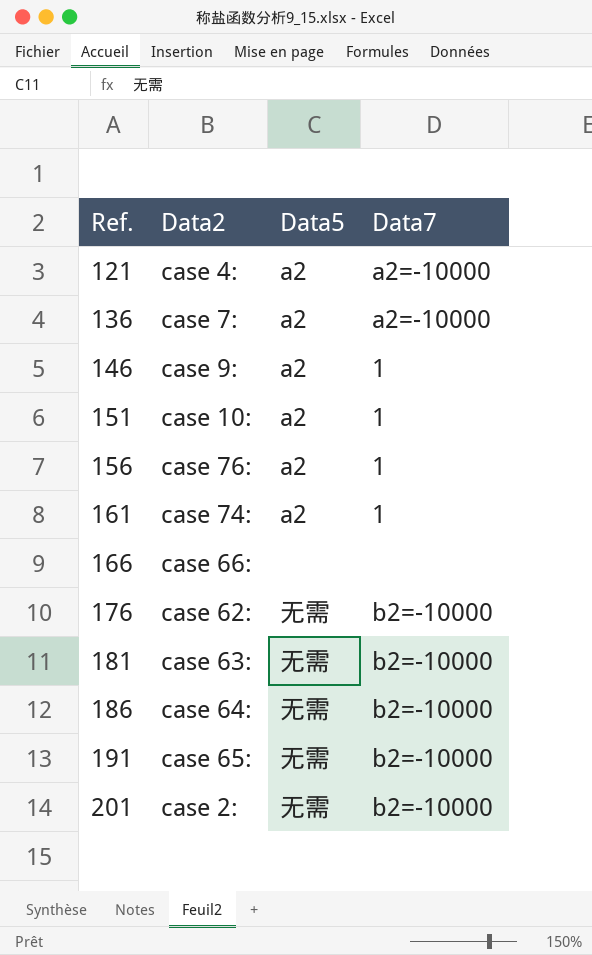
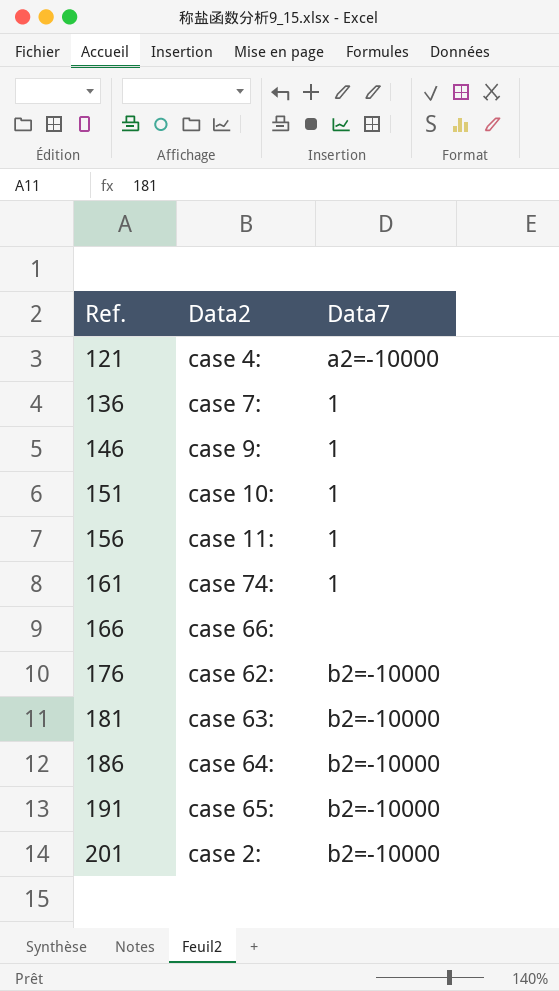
column Data5 | position: 3 -> none
136 | Data7: a2=-10000 -> 1
156 | Data2: case 76: -> case 11:

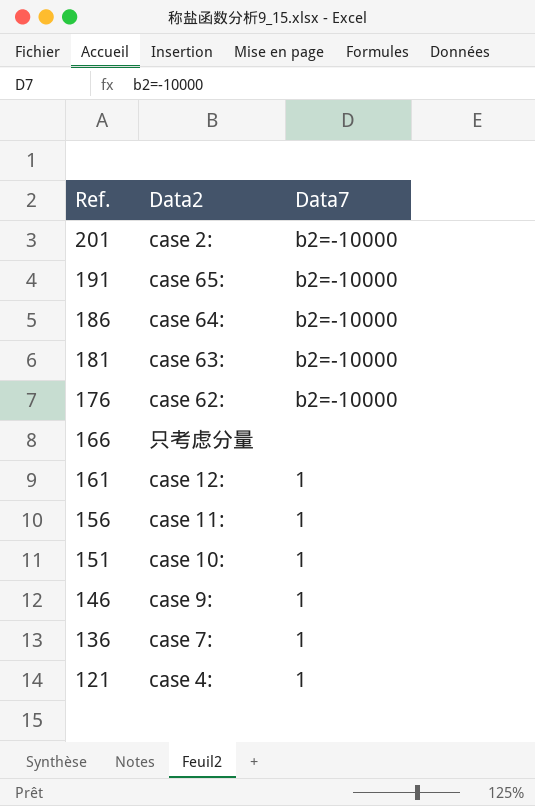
row order: Ref. ascending -> Ref. descending
166 | Data2: case 66: -> 只考虑分量
161 | Data2: case 74: -> case 12:
121 | Data7: a2=-10000 -> 1

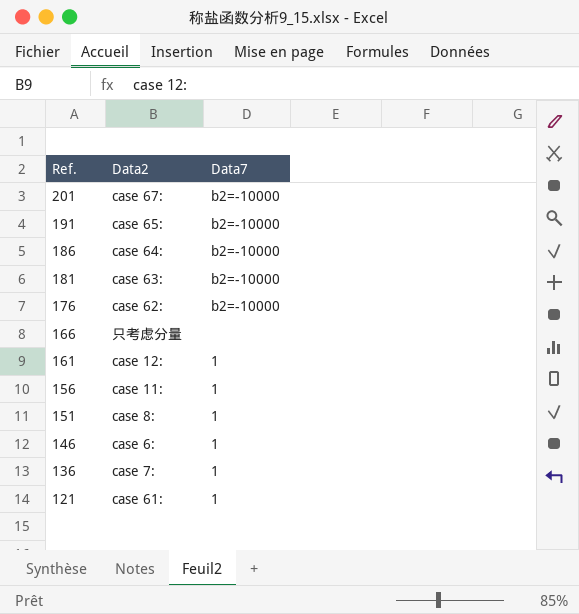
201 | Data2: case 2: -> case 67:
151 | Data2: case 10: -> case 8:
146 | Data2: case 9: -> case 6:
121 | Data2: case 4: -> case 61:

